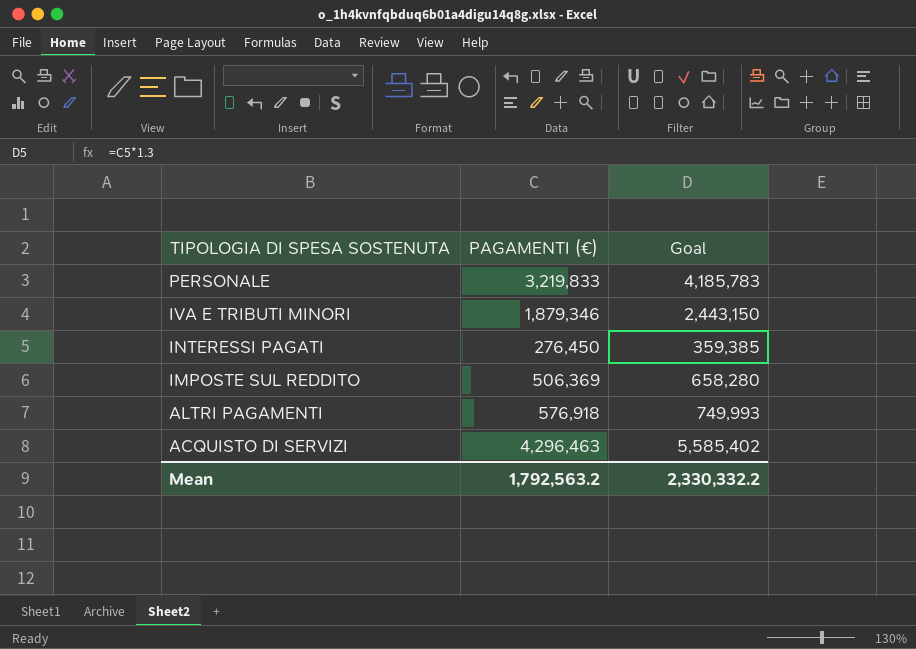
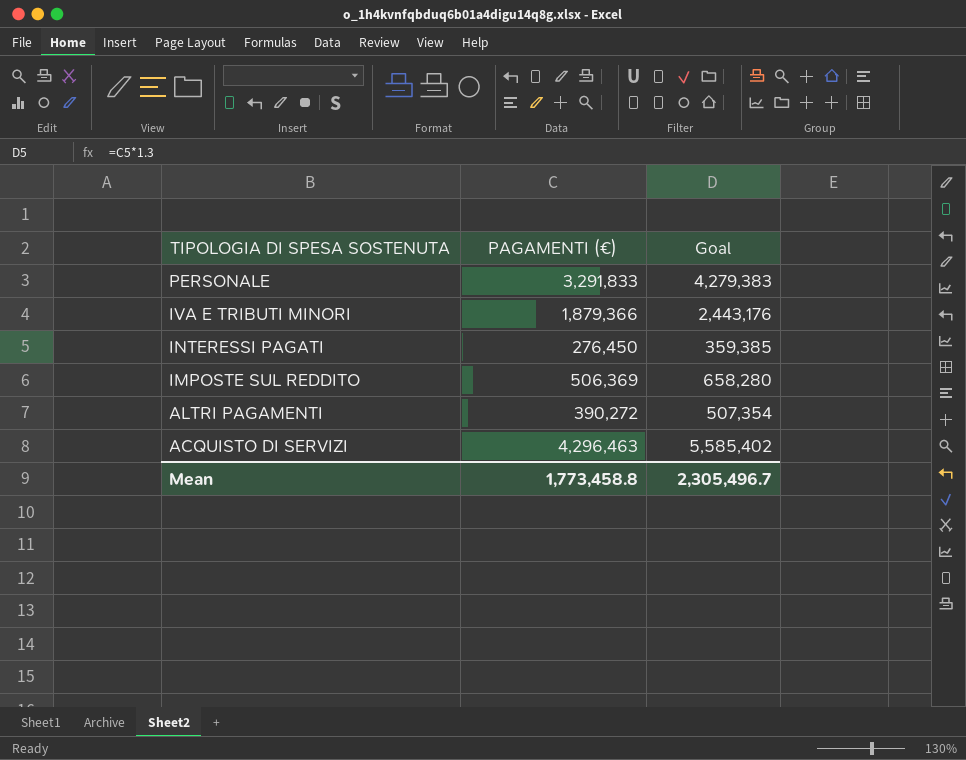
PERSONALE | PAGAMENTI (€): 3,219,833 -> 3,291,833
PERSONALE | Goal: 4,185,783 -> 4,279,383
IVA E TRIBUTI MINORI | PAGAMENTI (€): 1,879,346 -> 1,879,366
IVA E TRIBUTI MINORI | Goal: 2,443,150 -> 2,443,176
ALTRI PAGAMENTI | PAGAMENTI (€): 576,918 -> 390,272
ALTRI PAGAMENTI | Goal: 749,993 -> 507,354
Mean | PAGAMENTI (€): 1,792,563.2 -> 1,773,458.8
Mean | Goal: 2,330,332.2 -> 2,305,496.7

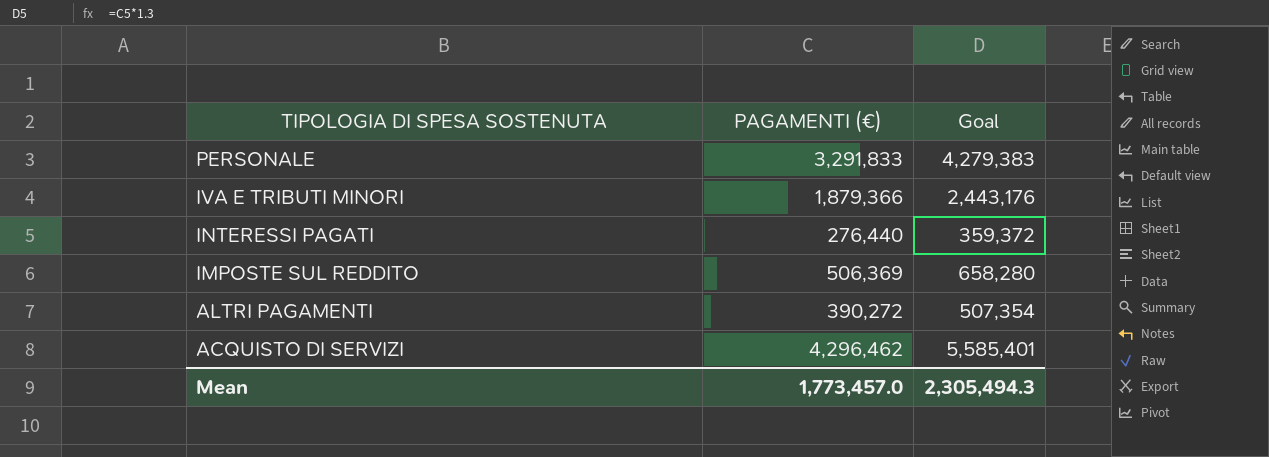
INTERESSI PAGATI | PAGAMENTI (€): 276,450 -> 276,440
INTERESSI PAGATI | Goal: 359,385 -> 359,372
ACQUISTO DI SERVIZI | PAGAMENTI (€): 4,296,463 -> 4,296,462
ACQUISTO DI SERVIZI | Goal: 5,585,402 -> 5,585,401
Mean | PAGAMENTI (€): 1,773,458.8 -> 1,773,457.0
Mean | Goal: 2,305,496.7 -> 2,305,494.3

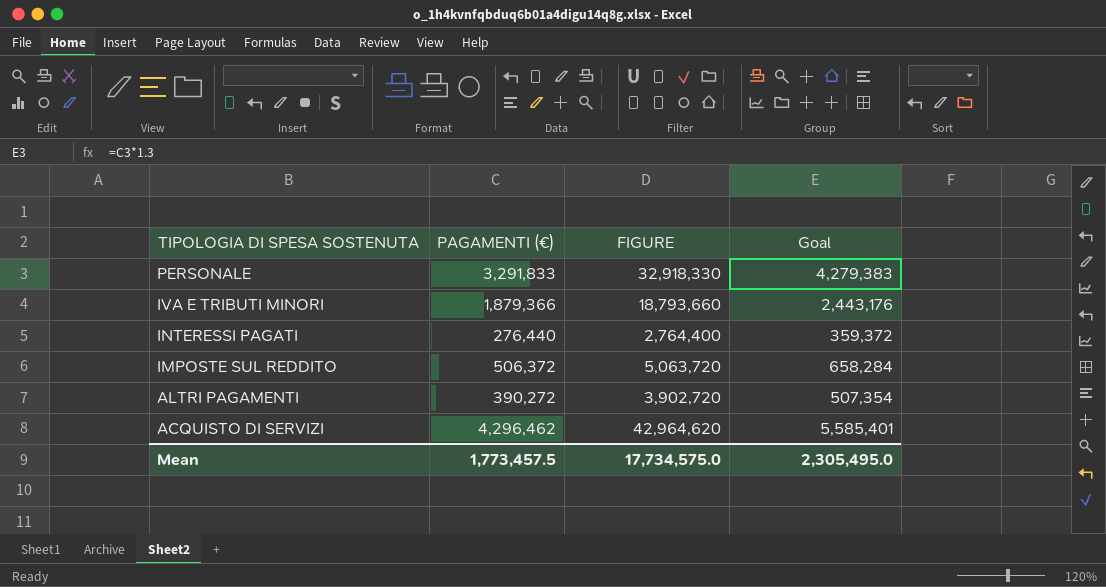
column FIGURE | formula: none -> [PAGAMENTI (€)] * 10
IMPOSTE SUL REDDITO | PAGAMENTI (€): 506,369 -> 506,372
IMPOSTE SUL REDDITO | Goal: 658,280 -> 658,284
Mean | PAGAMENTI (€): 1,773,457.0 -> 1,773,457.5
Mean | Goal: 2,305,494.3 -> 2,305,495.0

